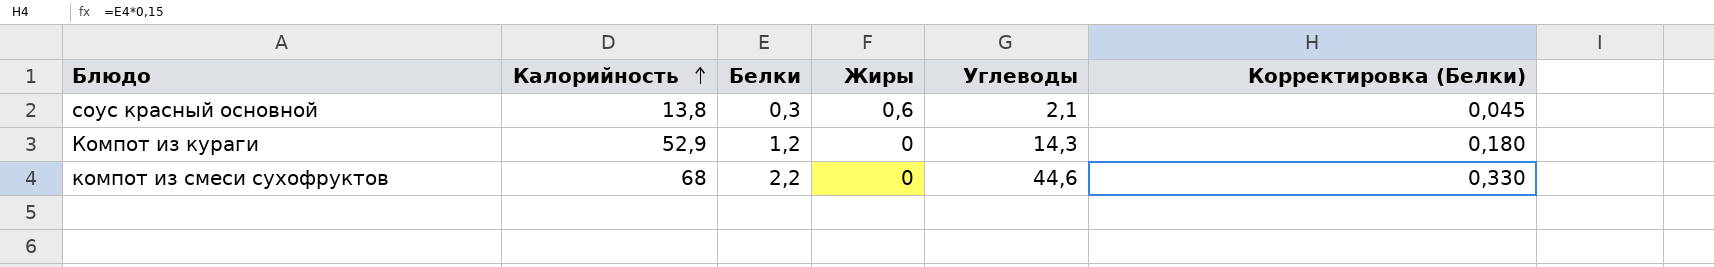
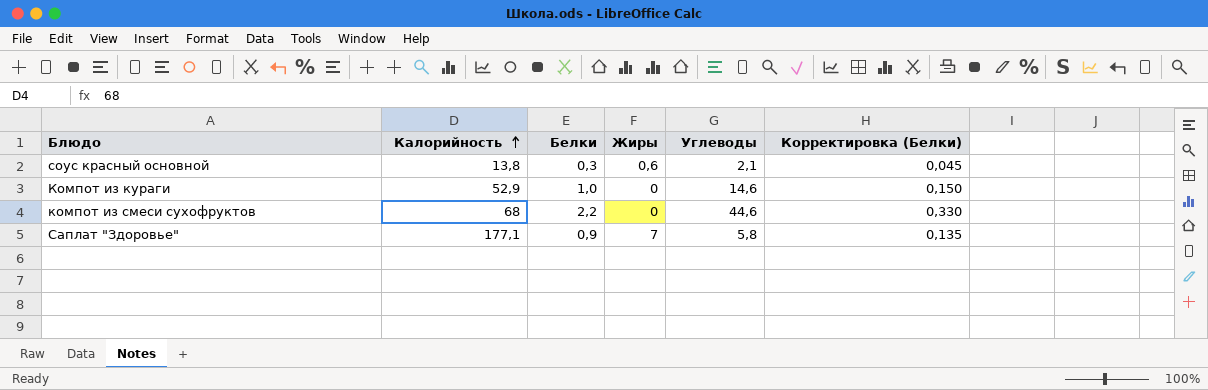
Компот из кураги | Белки: 1,2 -> 1,0
Компот из кураги | Углеводы: 14,3 -> 14,6
Компот из кураги | Корректировка (Белки): 0,180 -> 0,150
row Саплат "Здоровье": none -> 177,1 | 0,9 | 7 | 5,8 | 0,135

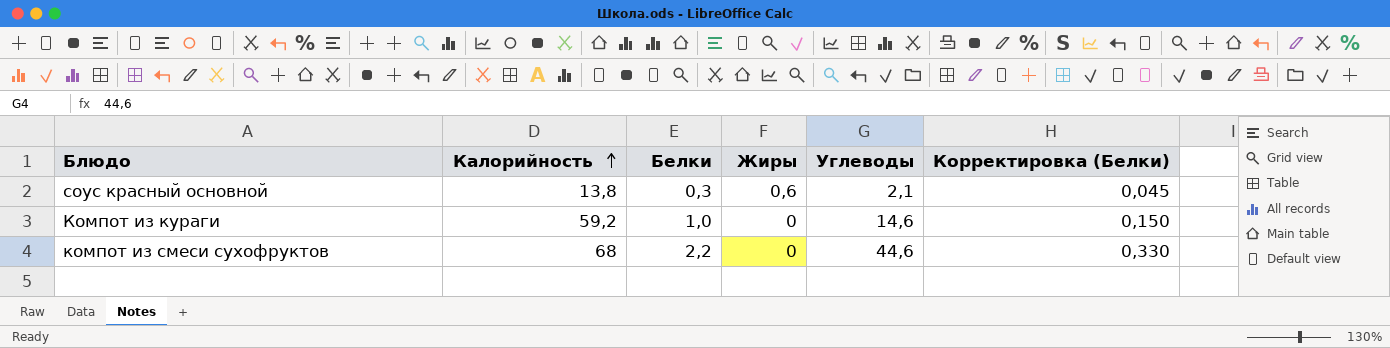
row Саплат "Здоровье": 177,1 | 0,9 | 7 | 5,8 | 0,135 -> none
Компот из кураги | Калорийность: 52,9 -> 59,2

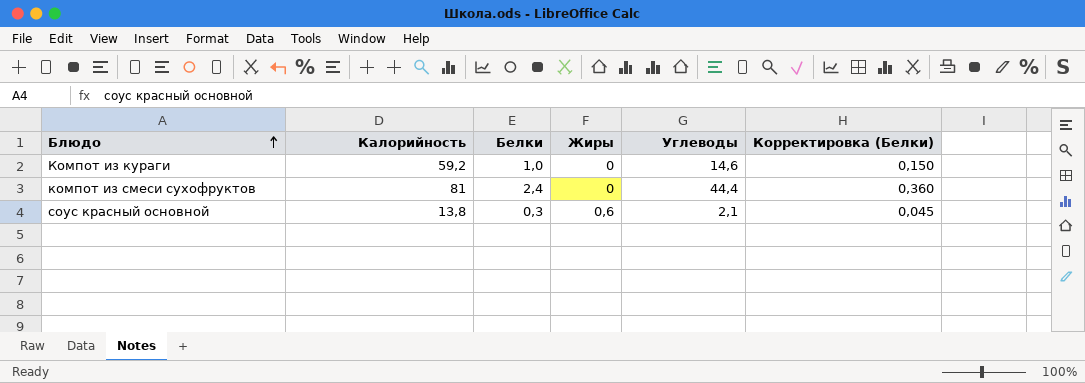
row order: Калорийность ascending -> Блюдо ascending
компот из смеси сухофруктов | Калорийность: 68 -> 81
компот из смеси сухофруктов | Белки: 2,2 -> 2,4
компот из смеси сухофруктов | Углеводы: 44,6 -> 44,4
компот из смеси сухофруктов | Корректировка (Белки): 0,330 -> 0,360

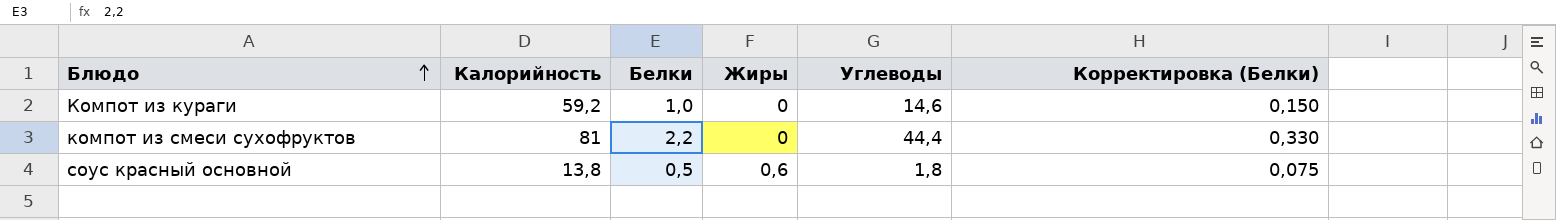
компот из смеси сухофруктов | Белки: 2,4 -> 2,2
компот из смеси сухофруктов | Корректировка (Белки): 0,360 -> 0,330
соус красный основной | Белки: 0,3 -> 0,5
соус красный основной | Углеводы: 2,1 -> 1,8
соус красный основной | Корректировка (Белки): 0,045 -> 0,075

